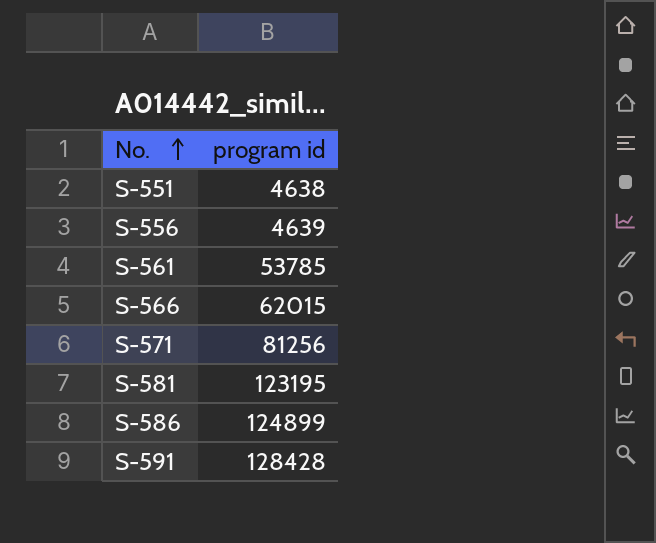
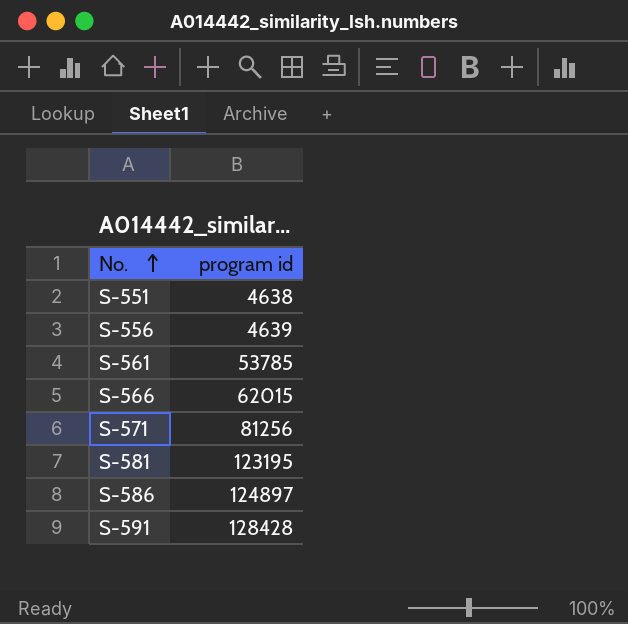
S-586 | program id: 124899 -> 124897

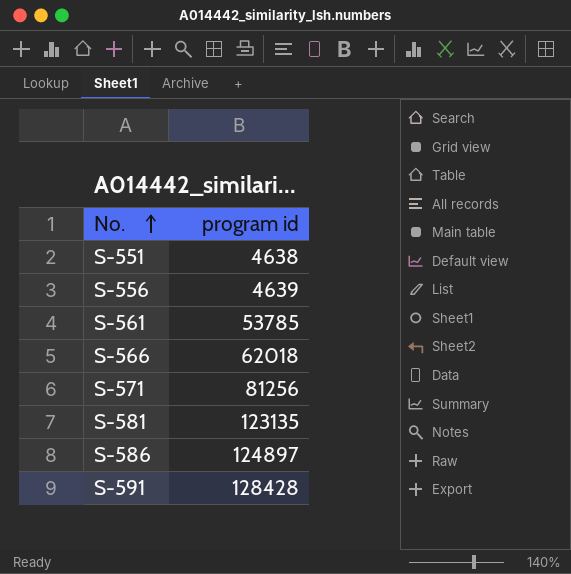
S-566 | program id: 62015 -> 62018
S-581 | program id: 123195 -> 123135

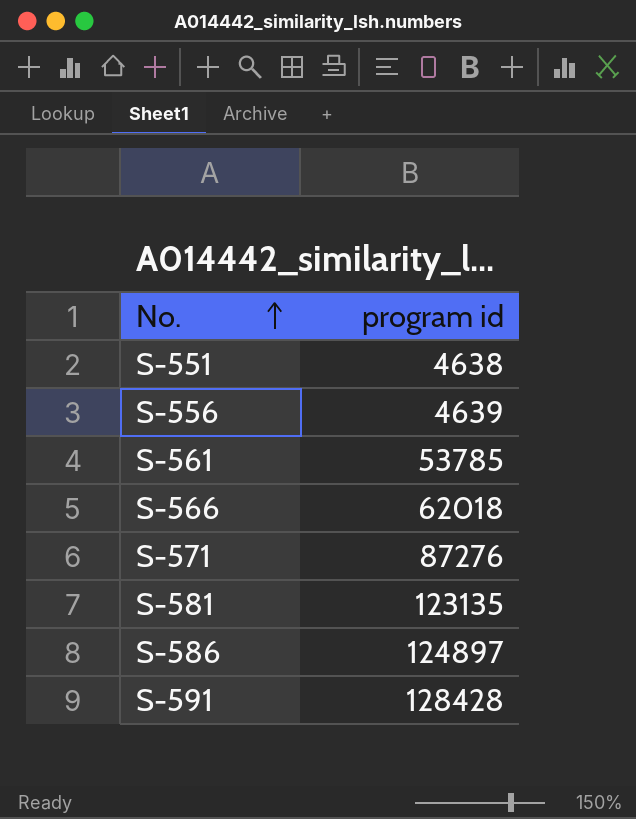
S-571 | program id: 81256 -> 87276

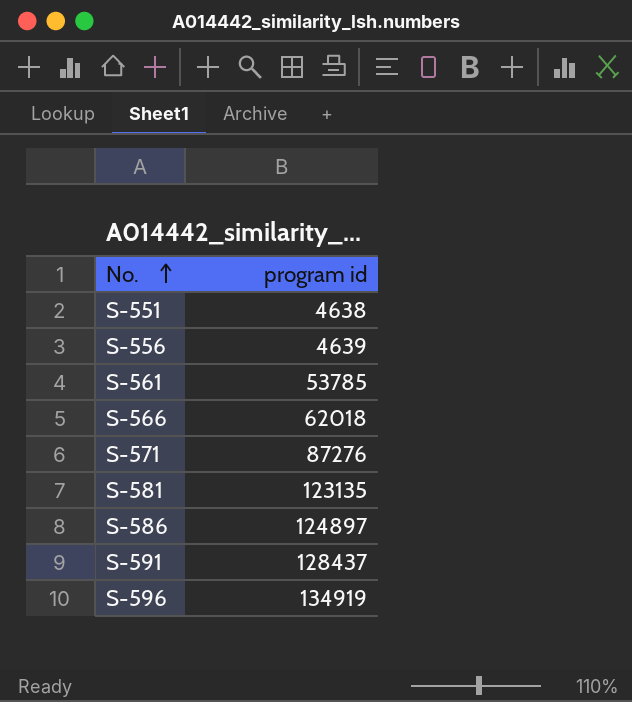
S-591 | program id: 128428 -> 128437
row S-596: none -> 134919

